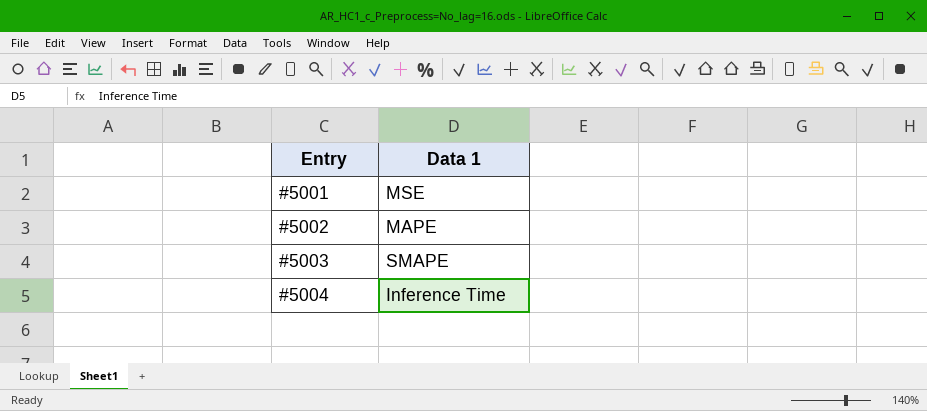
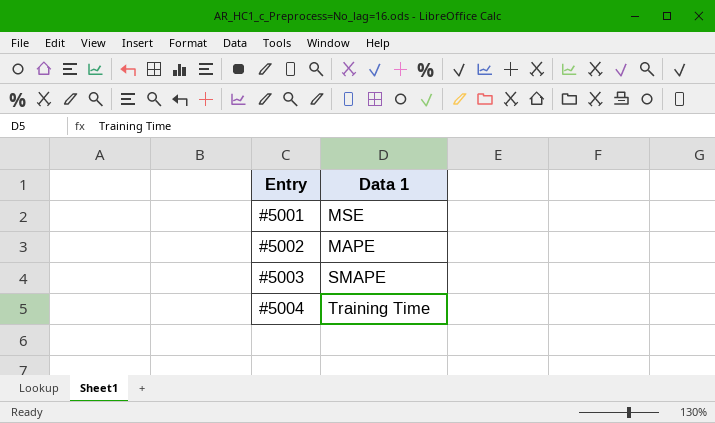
#5004 | Data 1: Inference Time -> Training Time

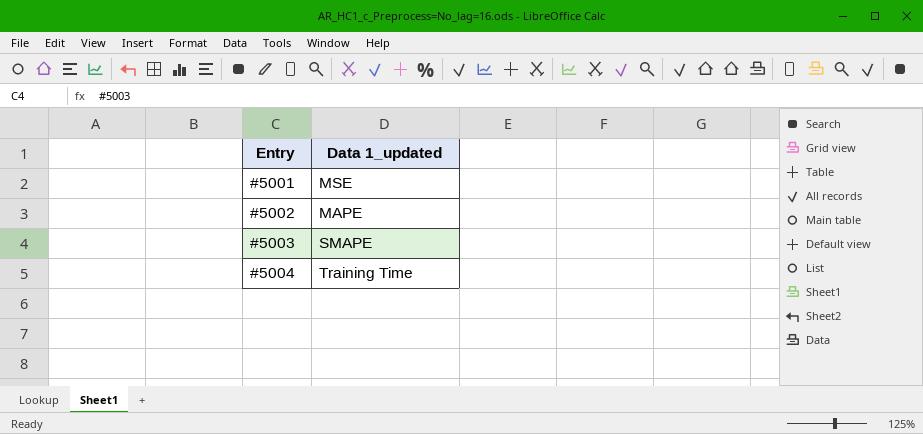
column name: Data 1 -> Data 1_updated

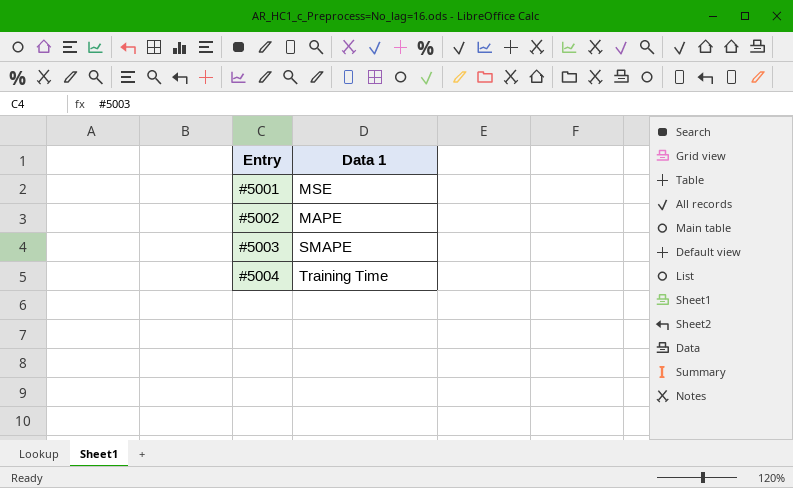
column name: Data 1_updated -> Data 1

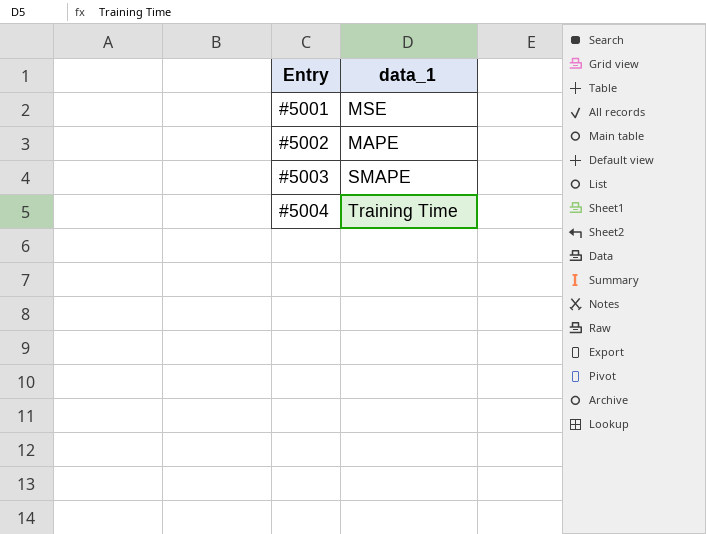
column name: Data 1 -> data_1

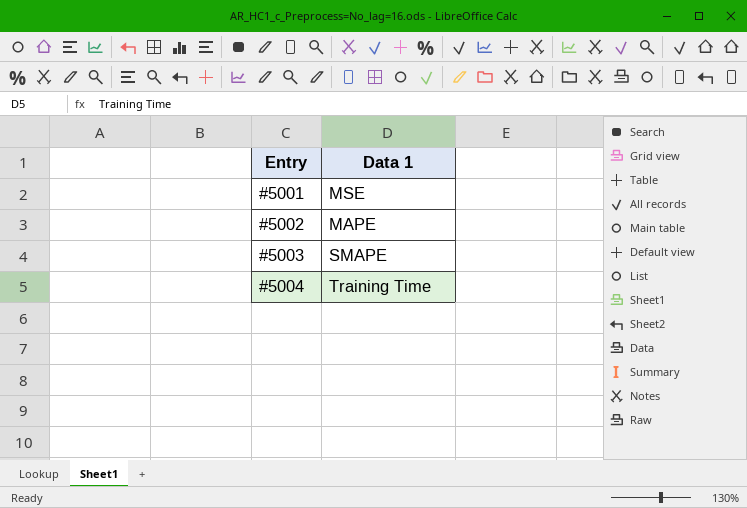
column name: data_1 -> Data 1

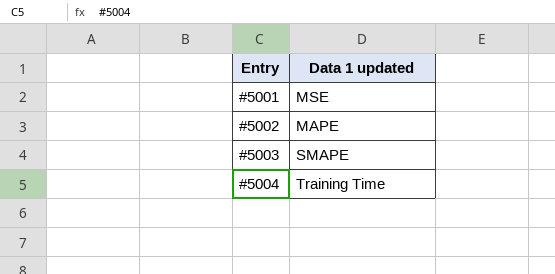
column name: Data 1 -> Data 1 updated

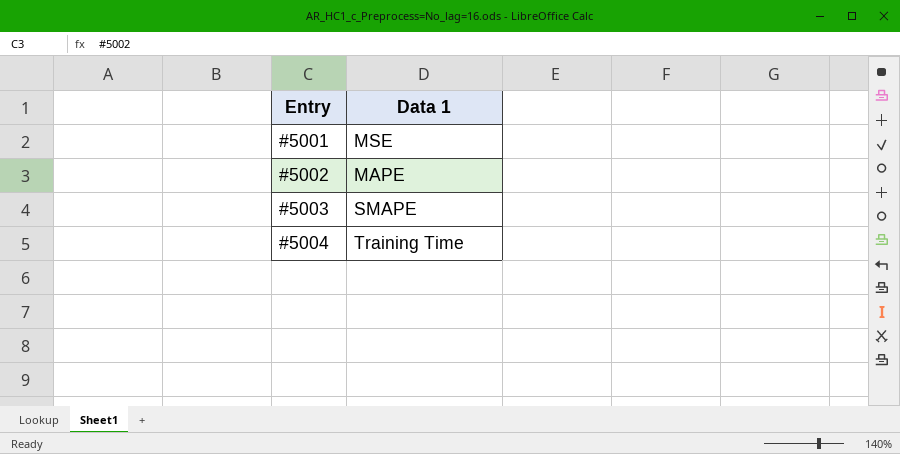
column name: Data 1 updated -> Data 1

